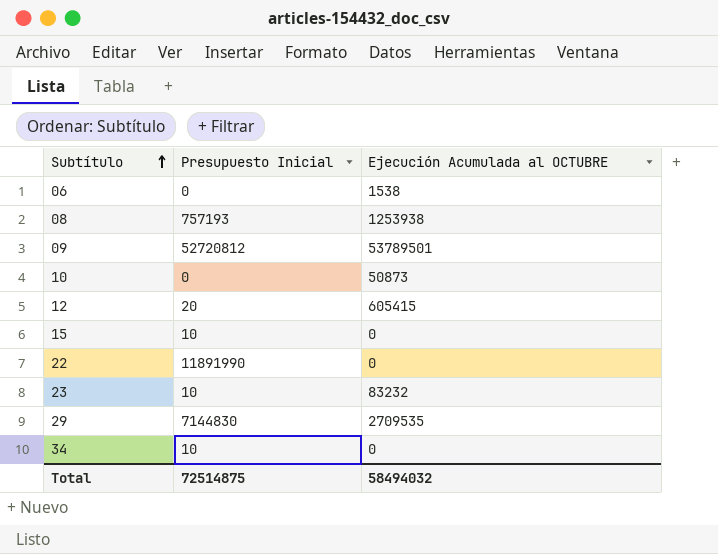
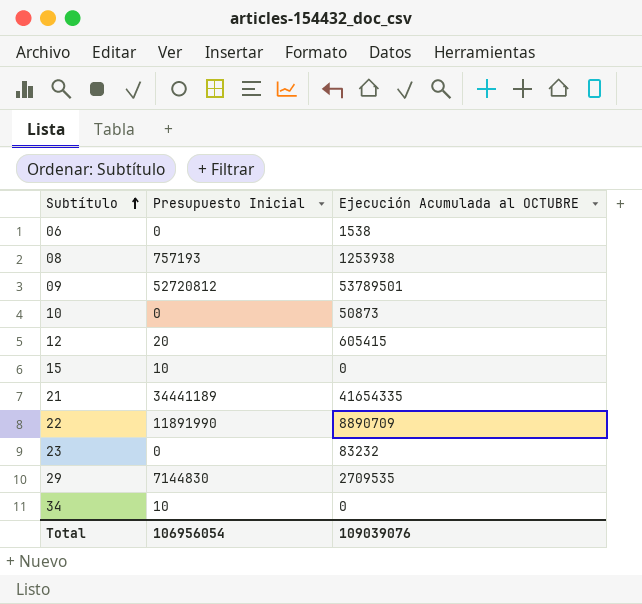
row 21: none -> 34441189 | 41654335
22 | Ejecución Acumulada al OCTUBRE: 0 -> 8890709
23 | Presupuesto Inicial: 10 -> 0
Total | Presupuesto Inicial: 72514875 -> 106956054
Total | Ejecución Acumulada al OCTUBRE: 58494032 -> 109039076

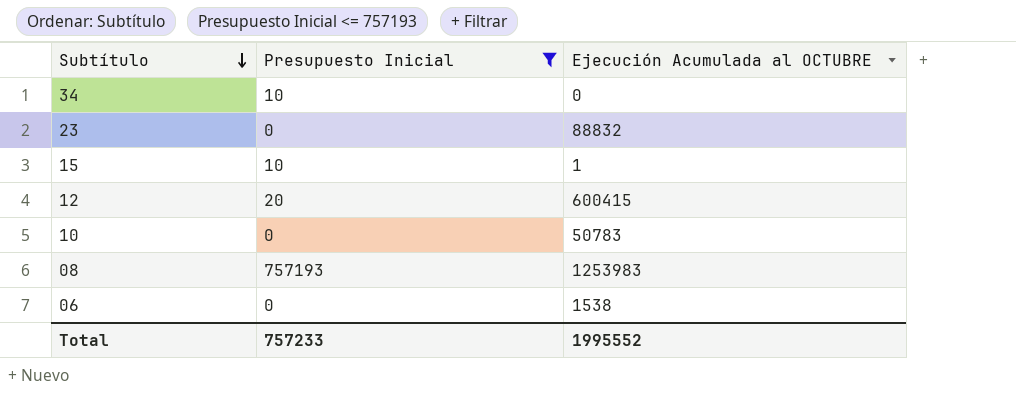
filter: none -> Presupuesto Inicial <= 757193
row order: Subtítulo ascending -> Subtítulo descending
23 | Ejecución Acumulada al OCTUBRE: 83232 -> 88832
15 | Ejecución Acumulada al OCTUBRE: 0 -> 1
12 | Ejecución Acumulada al OCTUBRE: 605415 -> 600415
10 | Ejecución Acumulada al OCTUBRE: 50873 -> 50783
08 | Ejecución Acumulada al OCTUBRE: 1253938 -> 1253983
Total | Presupuesto Inicial: 106956054 -> 757233
Total | Ejecución Acumulada al OCTUBRE: 109039076 -> 1995552

